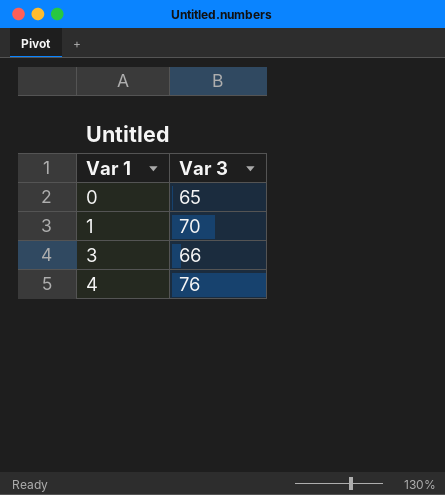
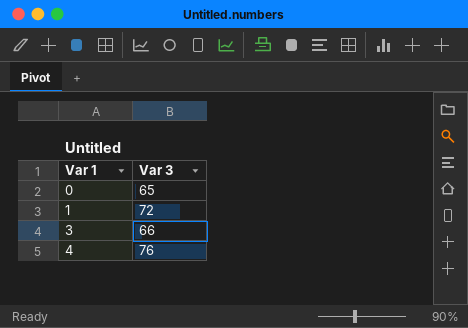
1 | Var 3: 70 -> 72

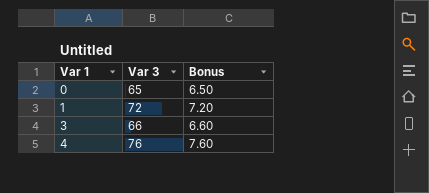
column Bonus | formula: none -> [Var 3] * 0.1

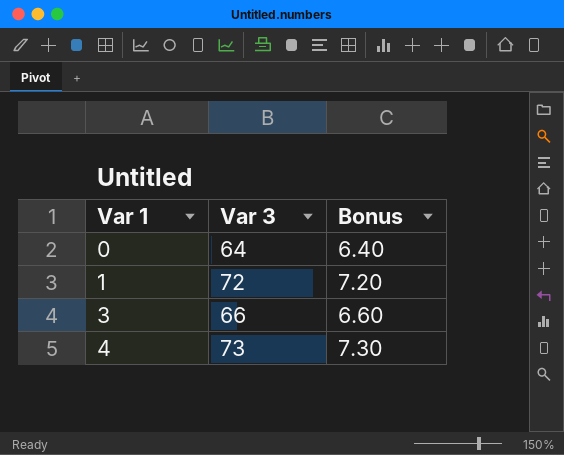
0 | Var 3: 65 -> 64
0 | Bonus: 6.50 -> 6.40
4 | Var 3: 76 -> 73
4 | Bonus: 7.60 -> 7.30

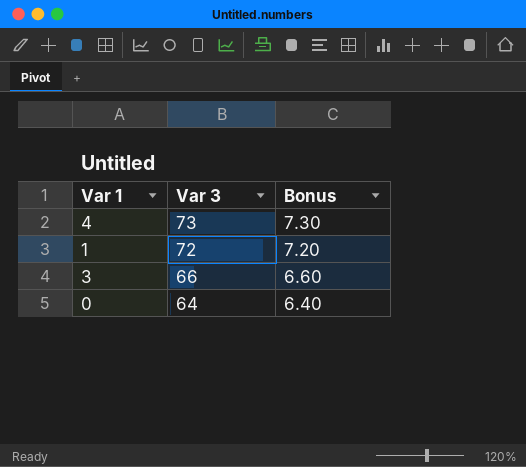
row order: Var 1 ascending -> Var 3 descending

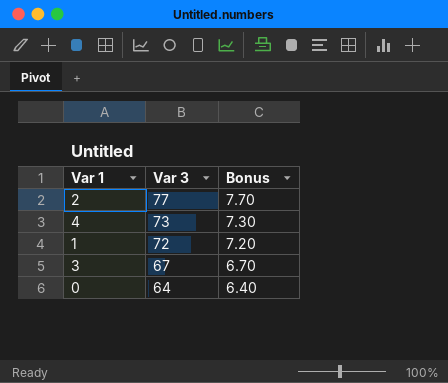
row 2: none -> 77 | 7.70
3 | Var 3: 66 -> 67
3 | Bonus: 6.60 -> 6.70

